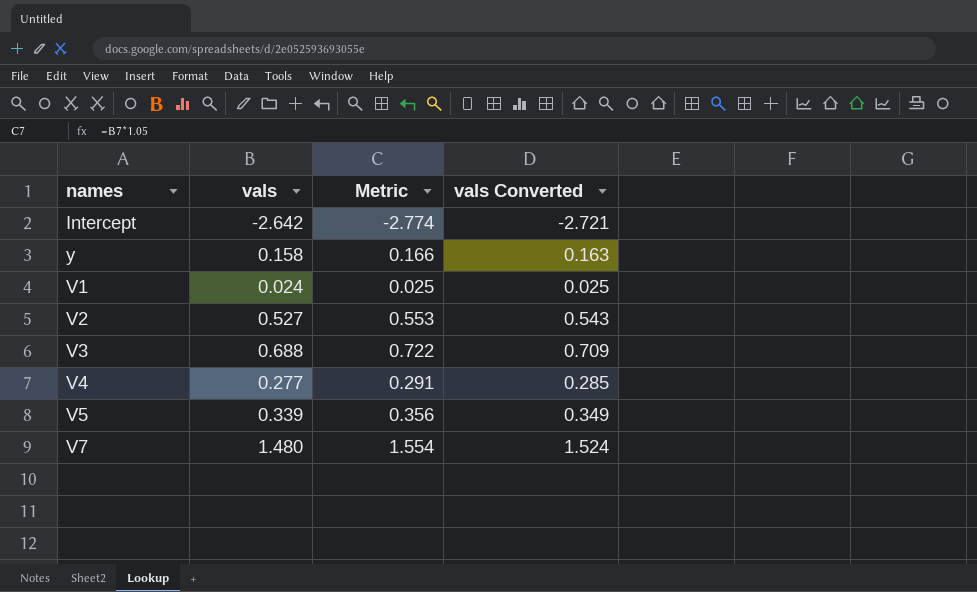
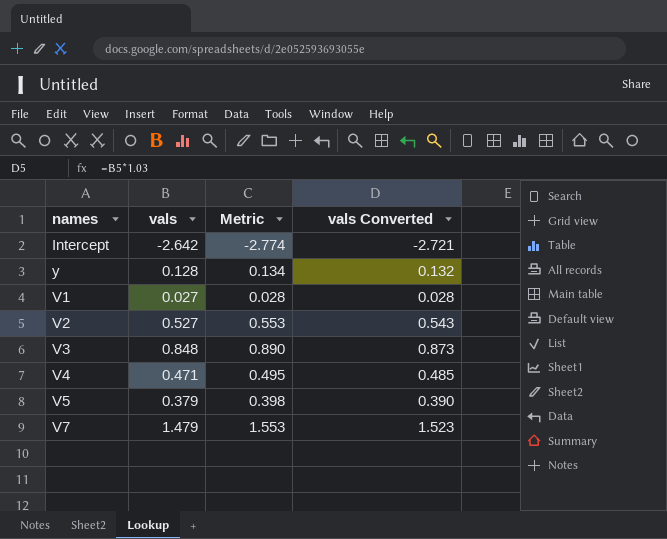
y | vals: 0.158 -> 0.128
y | Metric: 0.166 -> 0.134
y | vals Converted: 0.163 -> 0.132
V1 | vals: 0.024 -> 0.027
V1 | Metric: 0.025 -> 0.028
V1 | vals Converted: 0.025 -> 0.028
V3 | vals: 0.688 -> 0.848
V3 | Metric: 0.722 -> 0.890
V3 | vals Converted: 0.709 -> 0.873
V4 | vals: 0.277 -> 0.471
V4 | Metric: 0.291 -> 0.495
V4 | vals Converted: 0.285 -> 0.485
V5 | vals: 0.339 -> 0.379
V5 | Metric: 0.356 -> 0.398
V5 | vals Converted: 0.349 -> 0.390
V7 | vals: 1.480 -> 1.479
V7 | Metric: 1.554 -> 1.553
V7 | vals Converted: 1.524 -> 1.523

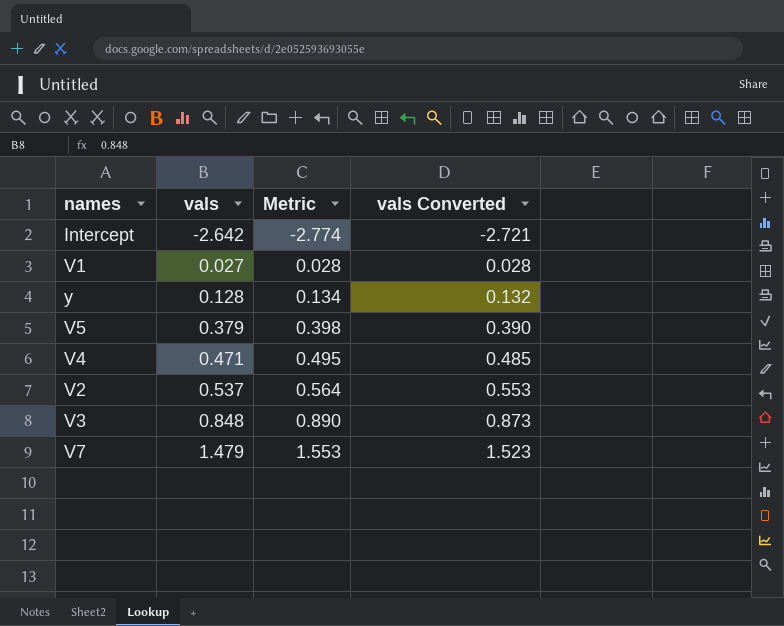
row order: none -> vals ascending
V2 | vals: 0.527 -> 0.537
V2 | Metric: 0.553 -> 0.564
V2 | vals Converted: 0.543 -> 0.553

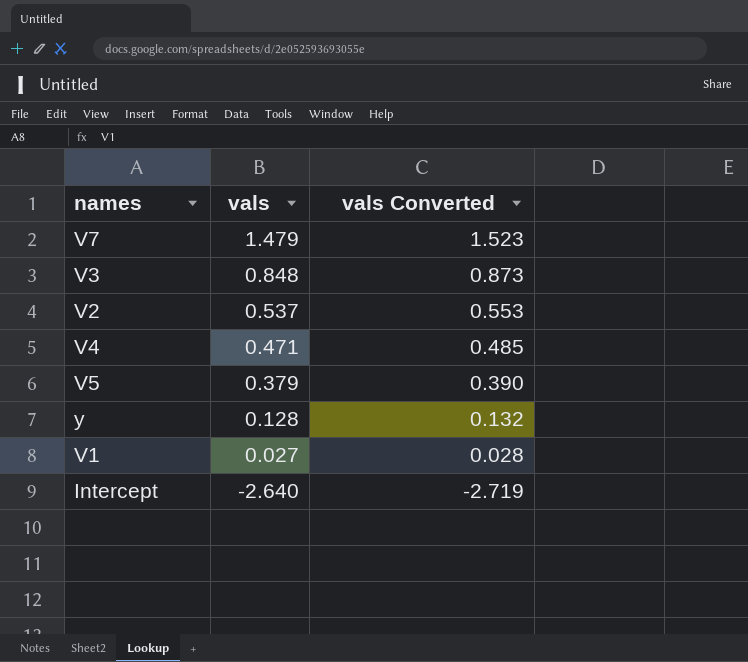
row order: vals ascending -> vals descending
column Metric | formula: [vals] * 1.05 -> none
Intercept | vals: -2.642 -> -2.640
Intercept | vals Converted: -2.721 -> -2.719

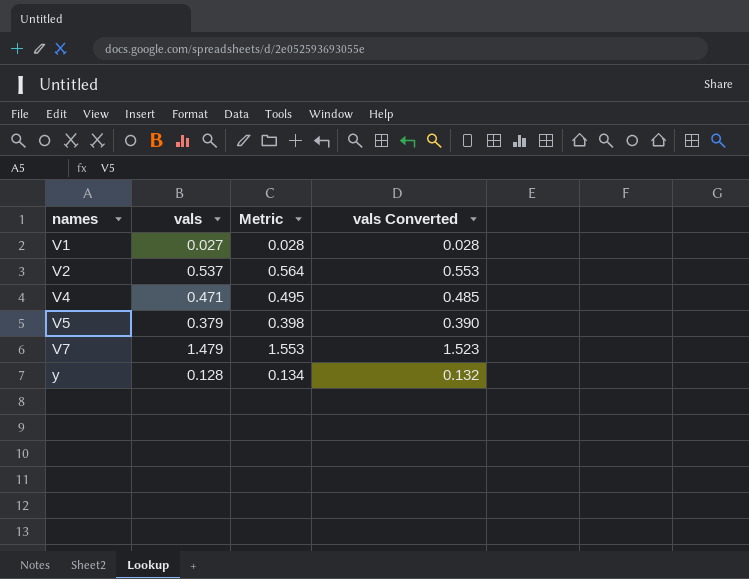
row order: vals descending -> names ascending
column Metric | formula: none -> [vals] * 1.05
row V3: 0.848 | 0.873 -> none
row Intercept: -2.640 | -2.719 -> none

